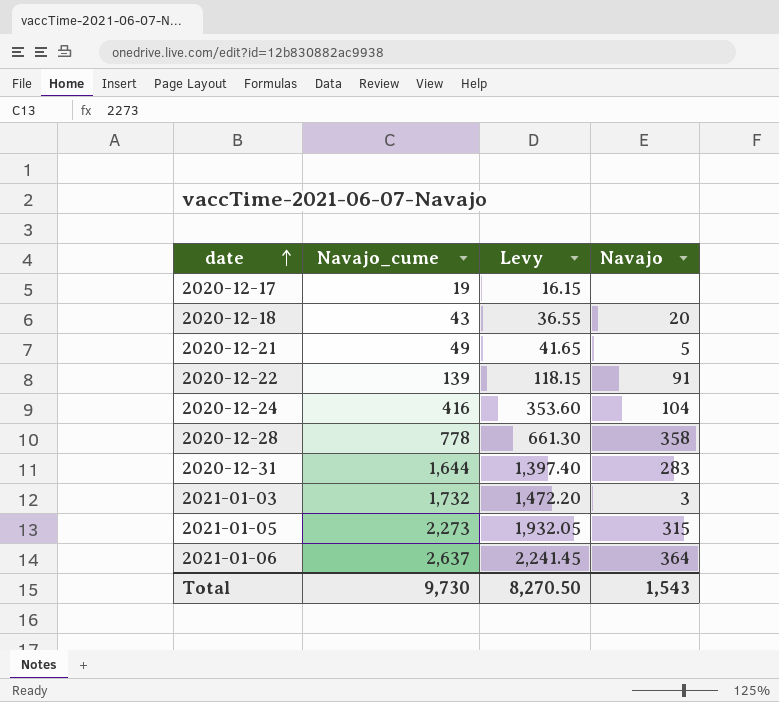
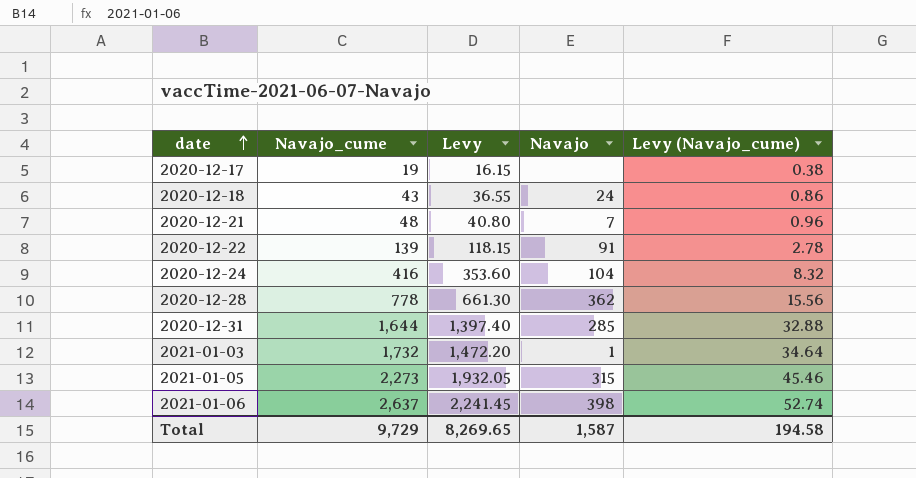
column Levy (Navajo_cume) | formula: none -> [Navajo_cume] * 0.02
2020-12-18 | Navajo: 20 -> 24
2020-12-21 | Navajo_cume: 49 -> 48
2020-12-21 | Levy: 41.65 -> 40.80
2020-12-21 | Navajo: 5 -> 7
2020-12-28 | Navajo: 358 -> 362
2020-12-31 | Navajo: 283 -> 285
2021-01-03 | Navajo: 3 -> 1
2021-01-06 | Navajo: 364 -> 398
Total | Navajo_cume: 9,730 -> 9,729
Total | Levy: 8,270.50 -> 8,269.65
Total | Navajo: 1,543 -> 1,587

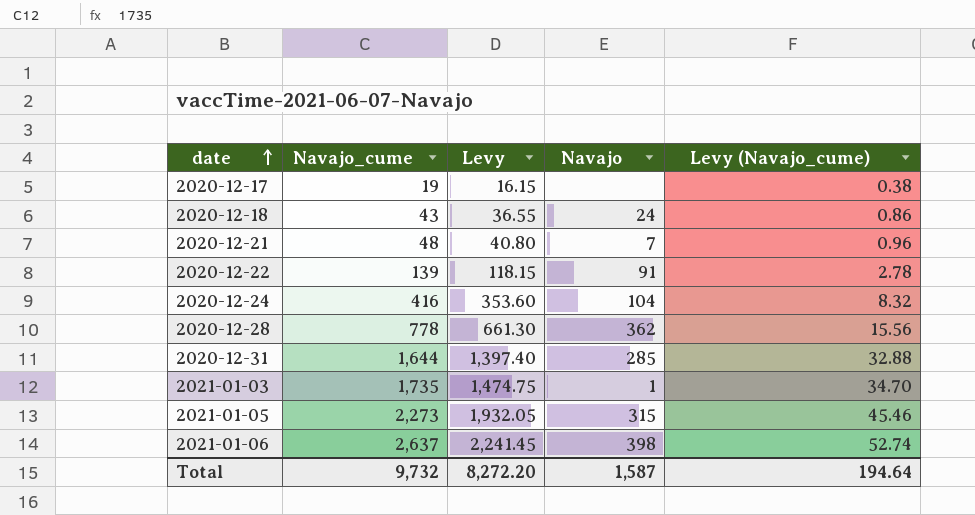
2021-01-03 | Navajo_cume: 1,732 -> 1,735
2021-01-03 | Levy: 1,472.20 -> 1,474.75
2021-01-03 | Levy (Navajo_cume): 34.64 -> 34.70
Total | Navajo_cume: 9,729 -> 9,732
Total | Levy: 8,269.65 -> 8,272.20
Total | Levy (Navajo_cume): 194.58 -> 194.64

